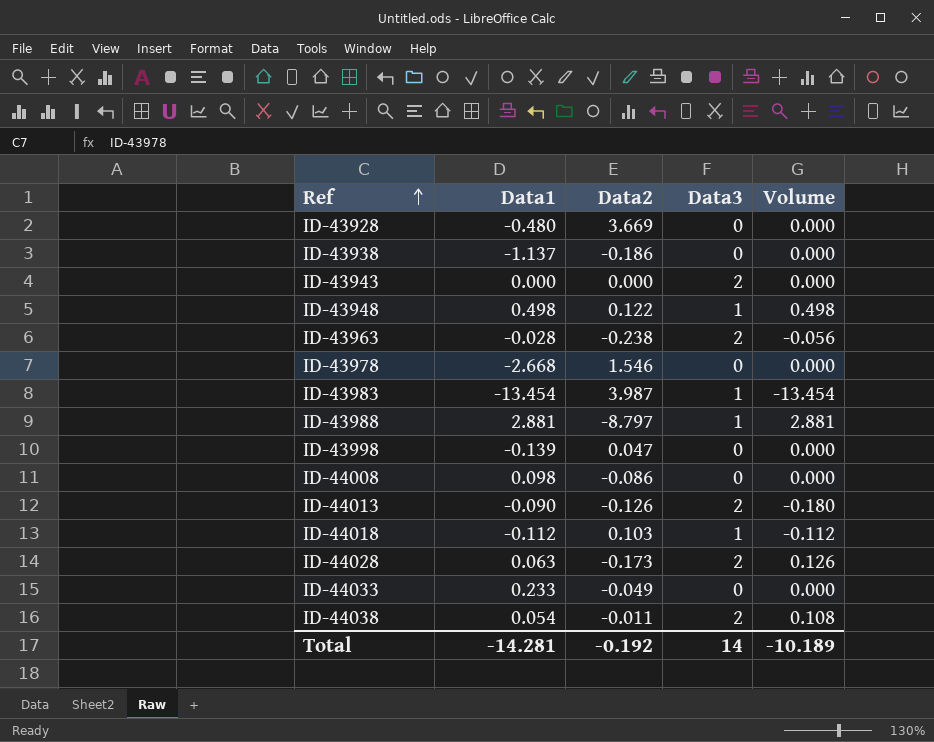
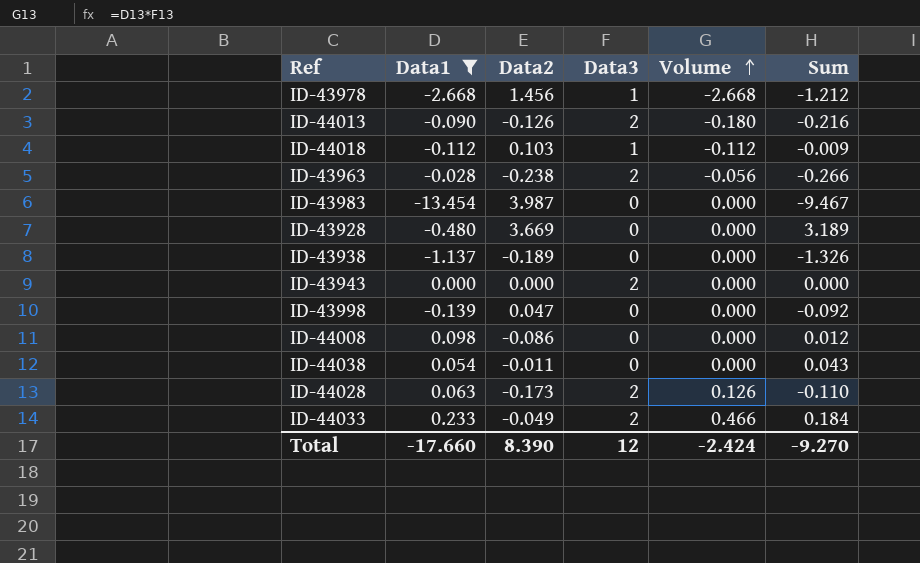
filter: none -> Data1 <= 0.233
row order: Ref ascending -> Volume ascending
column Sum | formula: none -> [Data1] + [Data2]
ID-43978 | Data2: 1.546 -> 1.456
ID-43978 | Data3: 0 -> 1
ID-43978 | Volume: 0.000 -> -2.668
ID-43983 | Data3: 1 -> 0
ID-43983 | Volume: -13.454 -> 0.000
ID-43938 | Data2: -0.186 -> -0.189
ID-44038 | Data3: 2 -> 0
ID-44038 | Volume: 0.108 -> 0.000
ID-44033 | Data3: 0 -> 2
ID-44033 | Volume: 0.000 -> 0.466
Total | Data1: -14.281 -> -17.660
Total | Data2: -0.192 -> 8.390
Total | Data3: 14 -> 12
Total | Volume: -10.189 -> -2.424

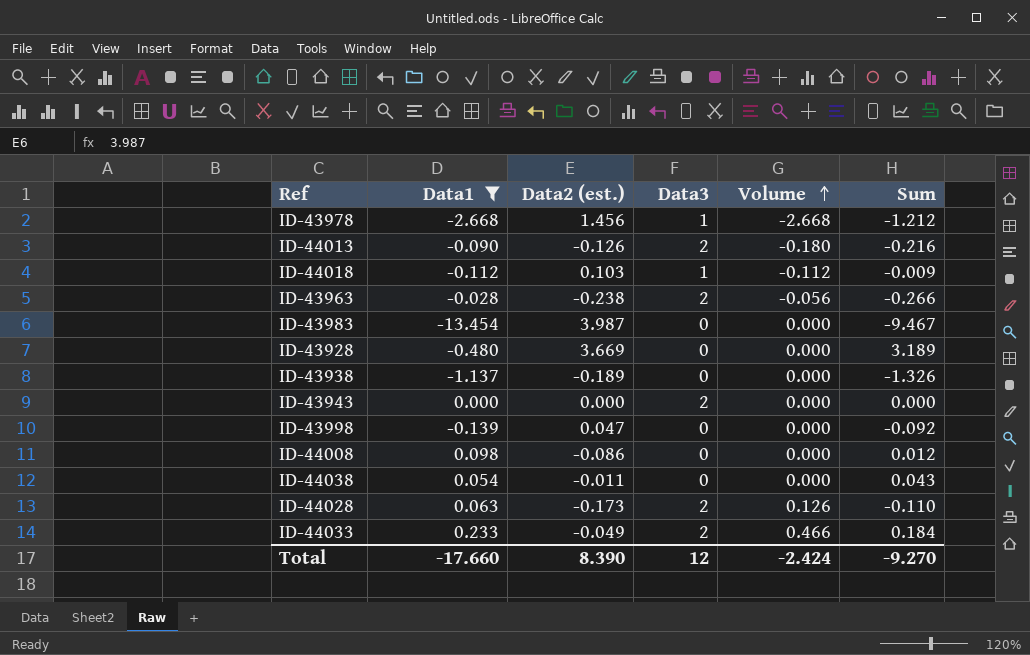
column name: Data2 -> Data2 (est.)

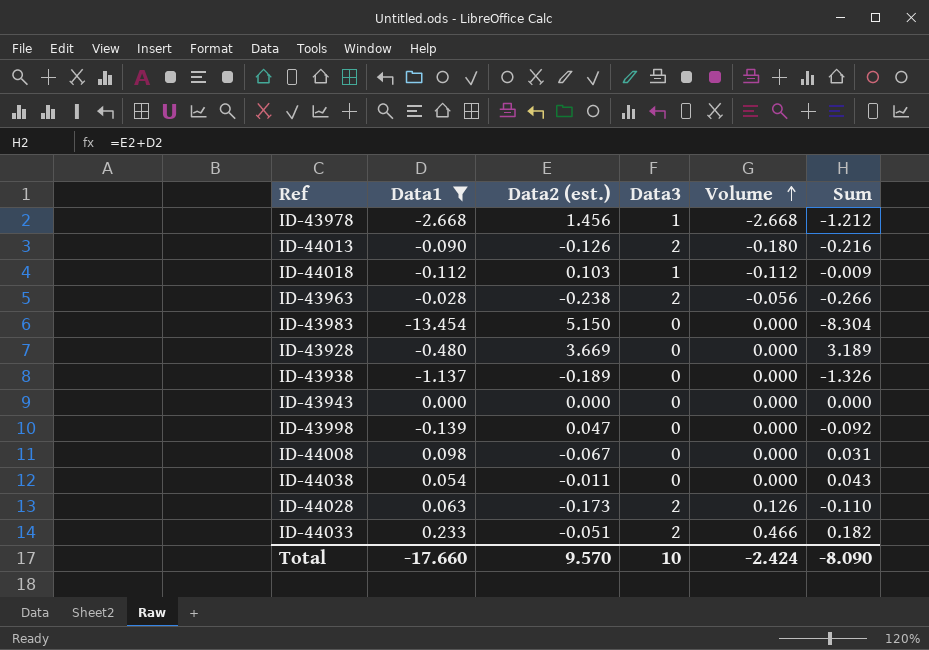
ID-43983 | Data2 (est.): 3.987 -> 5.150
ID-43983 | Sum: -9.467 -> -8.304
ID-43943 | Data3: 2 -> 0
ID-44008 | Data2 (est.): -0.086 -> -0.067
ID-44008 | Sum: 0.012 -> 0.031
ID-44033 | Data2 (est.): -0.049 -> -0.051
ID-44033 | Sum: 0.184 -> 0.182
Total | Data2 (est.): 8.390 -> 9.570
Total | Data3: 12 -> 10
Total | Sum: -9.270 -> -8.090

